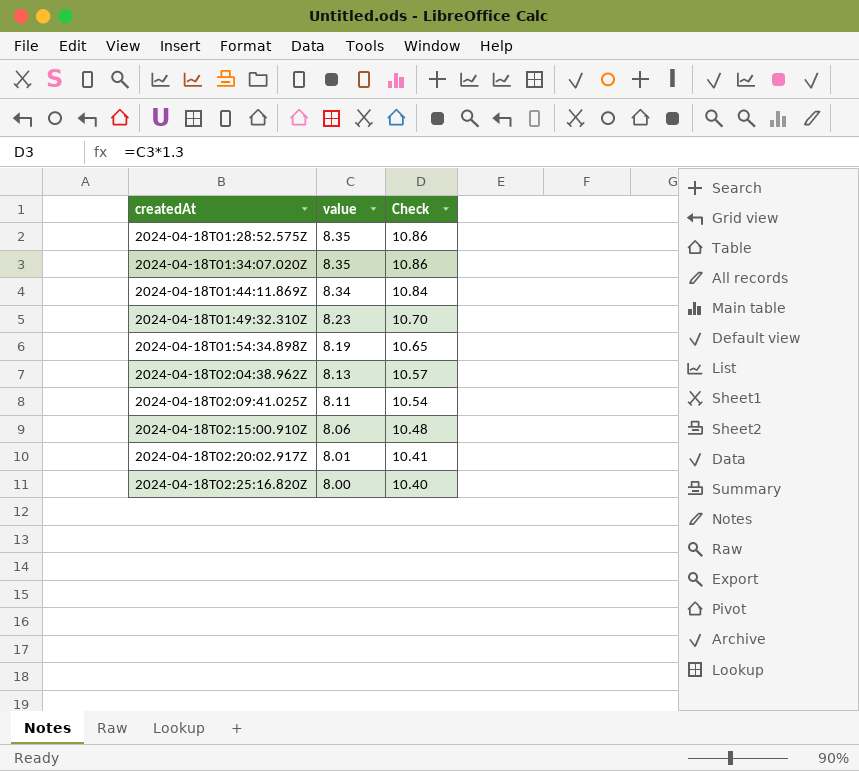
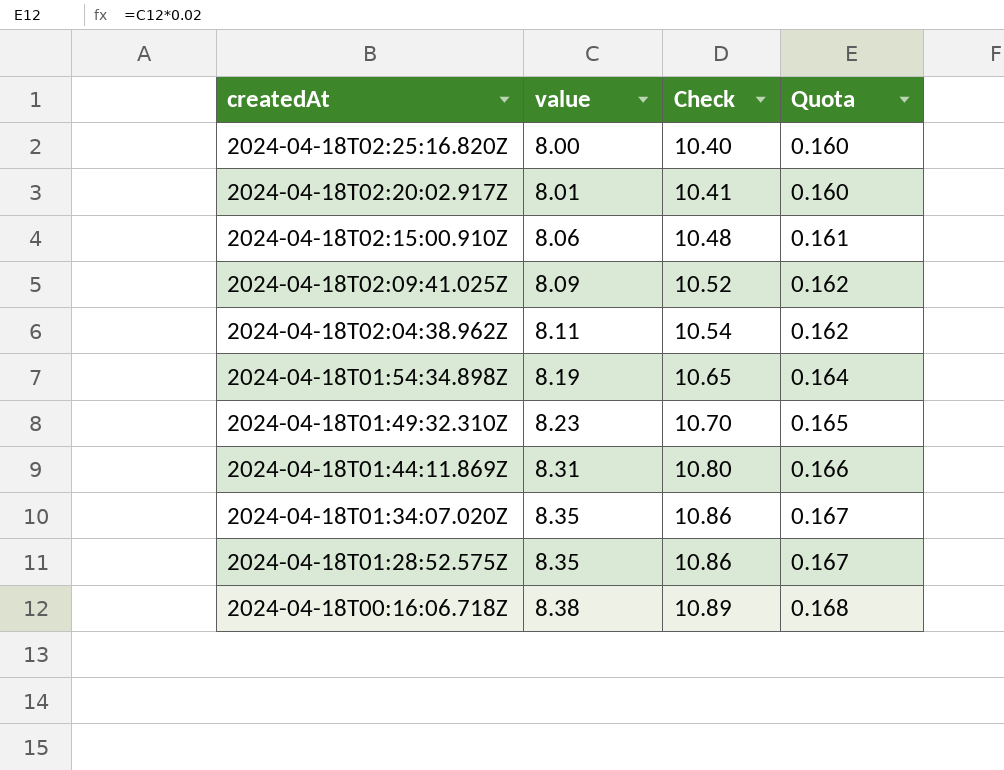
row order: createdAt ascending -> createdAt descending
column Quota | formula: none -> [value] * 0.02
2024-04-18T02:09:41.025Z | value: 8.11 -> 8.09
2024-04-18T02:09:41.025Z | Check: 10.54 -> 10.52
2024-04-18T02:04:38.962Z | value: 8.13 -> 8.11
2024-04-18T02:04:38.962Z | Check: 10.57 -> 10.54
2024-04-18T01:44:11.869Z | value: 8.34 -> 8.31
2024-04-18T01:44:11.869Z | Check: 10.84 -> 10.80
row 2024-04-18T00:16:06.718Z: none -> 8.38 | 10.89 | 0.168

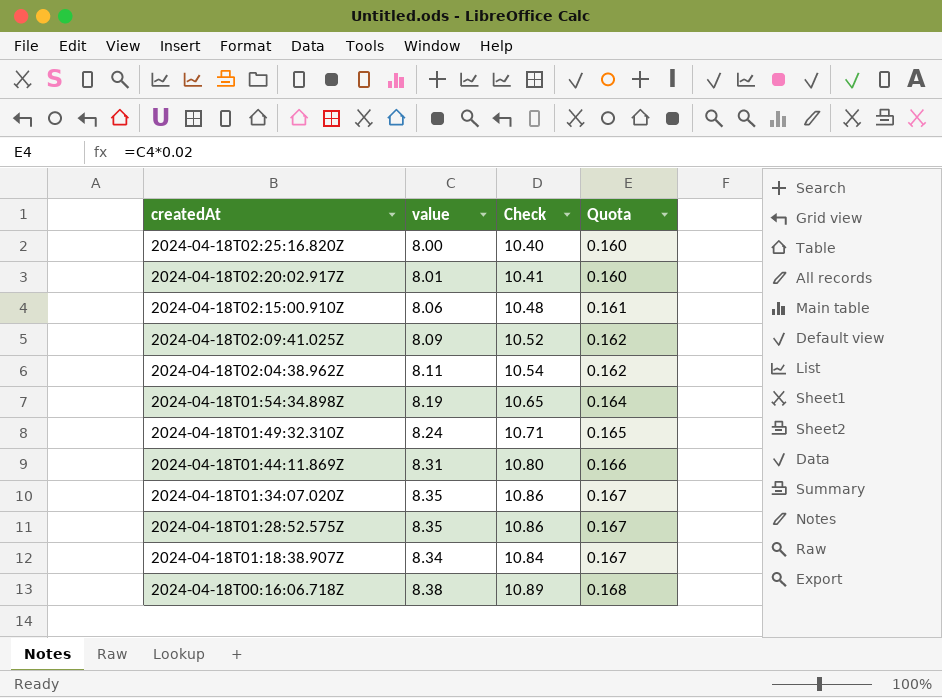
2024-04-18T01:49:32.310Z | value: 8.23 -> 8.24
2024-04-18T01:49:32.310Z | Check: 10.70 -> 10.71
row 2024-04-18T01:18:38.907Z: none -> 8.34 | 10.84 | 0.167

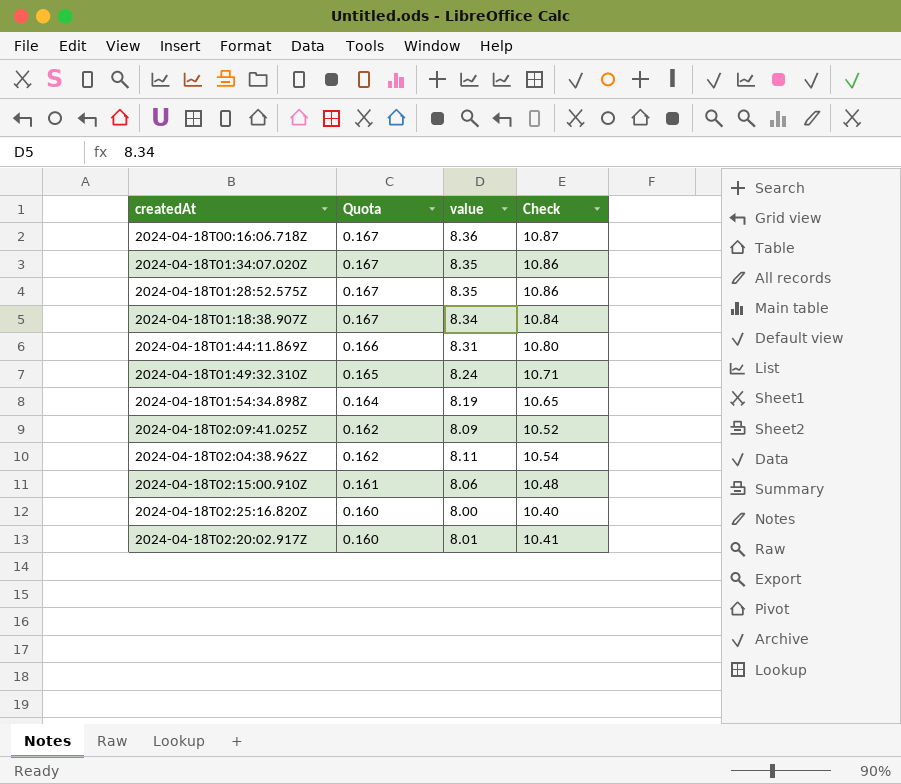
row order: createdAt descending -> Quota descending
column Quota | position: 4 -> 2
2024-04-18T00:16:06.718Z | Quota: 0.168 -> 0.167
2024-04-18T00:16:06.718Z | value: 8.38 -> 8.36
2024-04-18T00:16:06.718Z | Check: 10.89 -> 10.87

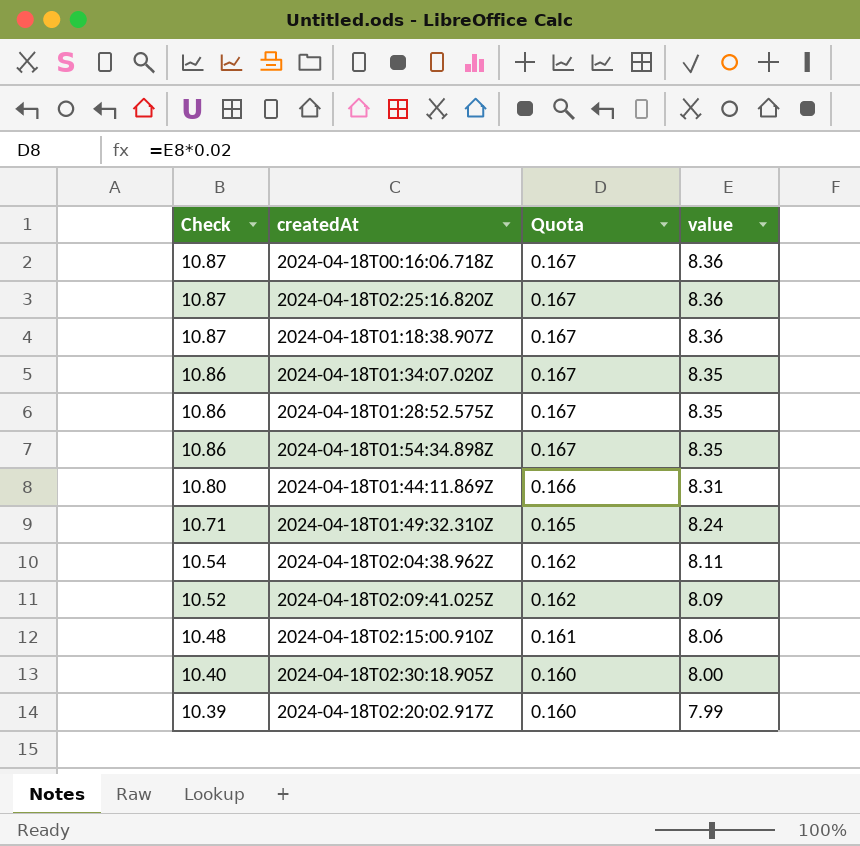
row order: Quota descending -> Check descending
column Check | position: 4 -> 1
2024-04-18T02:25:16.820Z | Check: 10.40 -> 10.87
2024-04-18T02:25:16.820Z | Quota: 0.160 -> 0.167
2024-04-18T02:25:16.820Z | value: 8.00 -> 8.36
2024-04-18T01:18:38.907Z | Check: 10.84 -> 10.87
2024-04-18T01:18:38.907Z | value: 8.34 -> 8.36
2024-04-18T01:54:34.898Z | Check: 10.65 -> 10.86
2024-04-18T01:54:34.898Z | Quota: 0.164 -> 0.167
2024-04-18T01:54:34.898Z | value: 8.19 -> 8.35
row 2024-04-18T02:30:18.905Z: none -> 10.40 | 0.160 | 8.00
2024-04-18T02:20:02.917Z | Check: 10.41 -> 10.39
2024-04-18T02:20:02.917Z | value: 8.01 -> 7.99

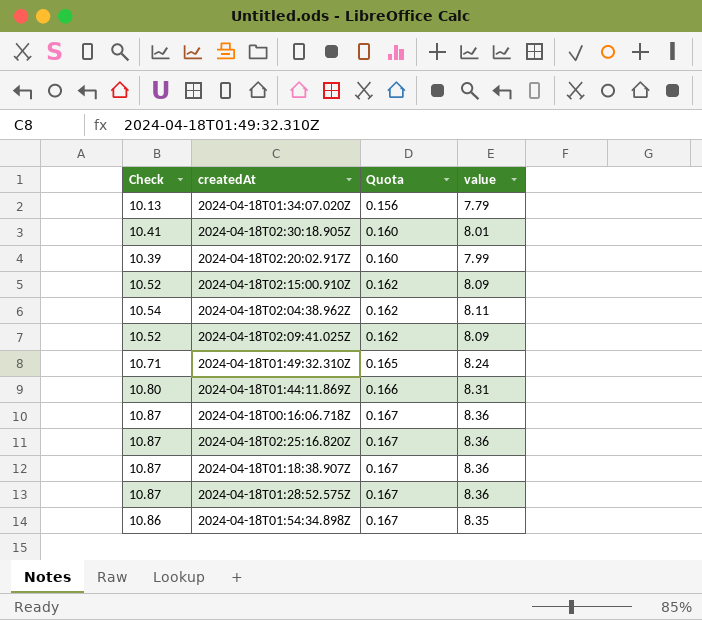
row order: Check descending -> Quota ascending
2024-04-18T01:34:07.020Z | Check: 10.86 -> 10.13
2024-04-18T01:34:07.020Z | Quota: 0.167 -> 0.156
2024-04-18T01:34:07.020Z | value: 8.35 -> 7.79
2024-04-18T02:30:18.905Z | Check: 10.40 -> 10.41
2024-04-18T02:30:18.905Z | value: 8.00 -> 8.01
2024-04-18T02:15:00.910Z | Check: 10.48 -> 10.52
2024-04-18T02:15:00.910Z | Quota: 0.161 -> 0.162
2024-04-18T02:15:00.910Z | value: 8.06 -> 8.09
2024-04-18T01:28:52.575Z | Check: 10.86 -> 10.87
2024-04-18T01:28:52.575Z | value: 8.35 -> 8.36

